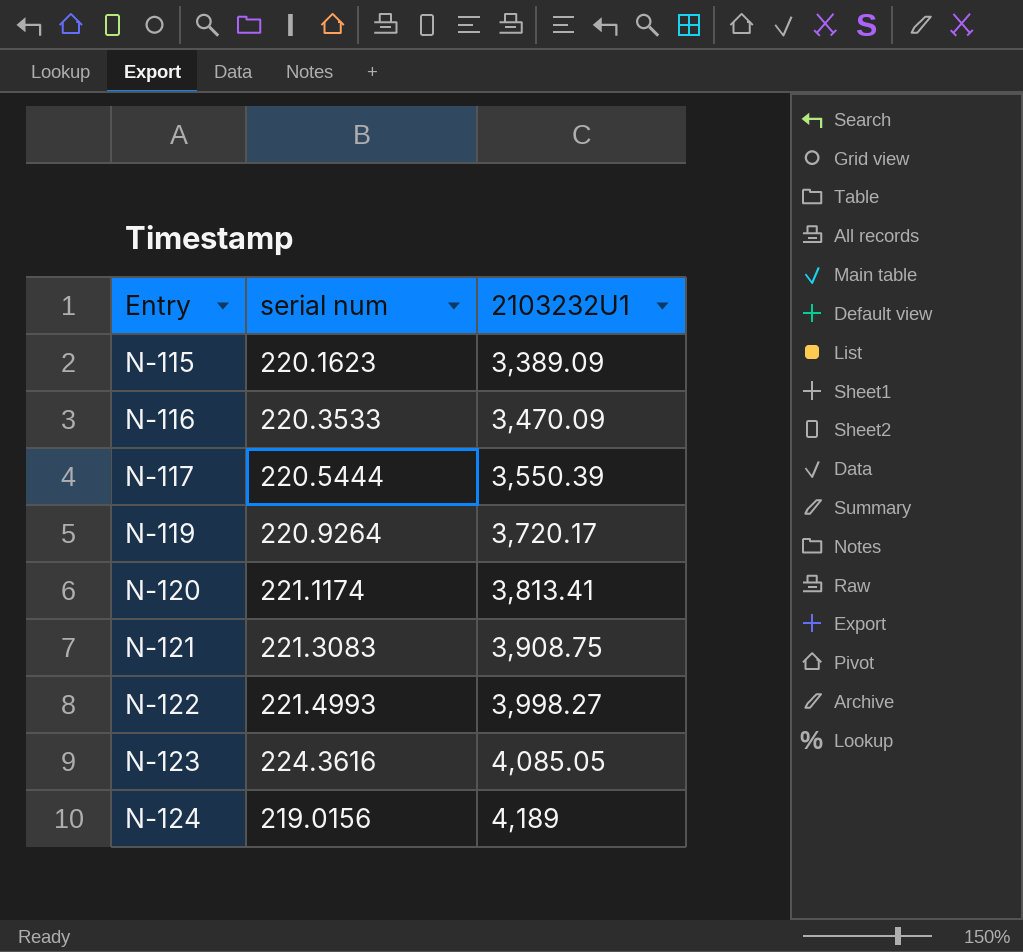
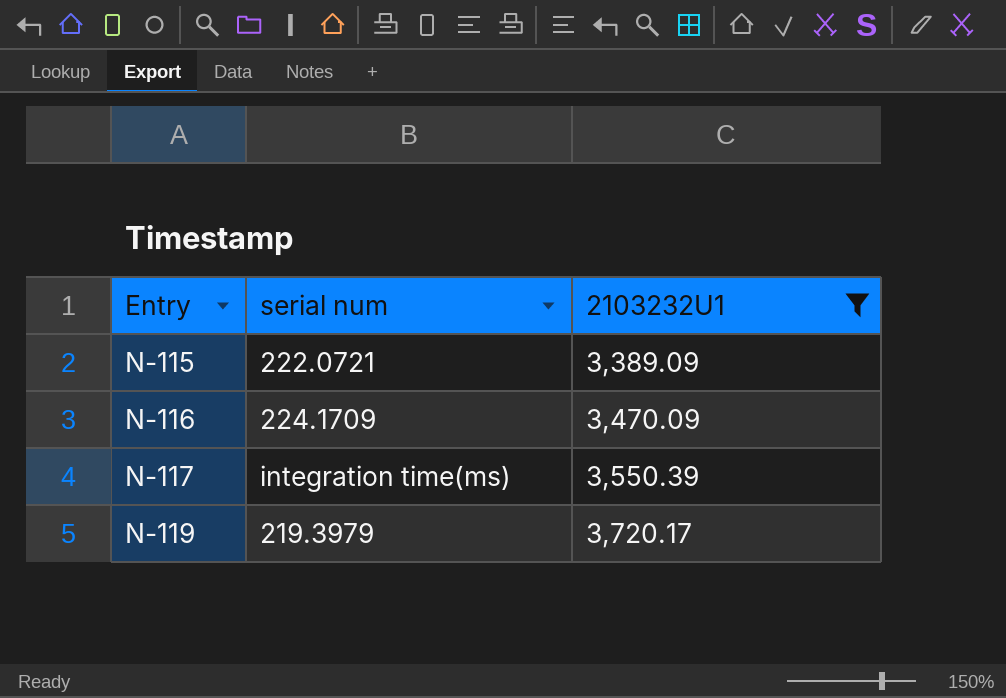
filter: none -> 2103232U1 <= 3,720.17
N-115 | serial num: 220.1623 -> 222.0721
N-116 | serial num: 220.3533 -> 224.1709
N-117 | serial num: 220.5444 -> integration time(ms)
N-119 | serial num: 220.9264 -> 219.3979

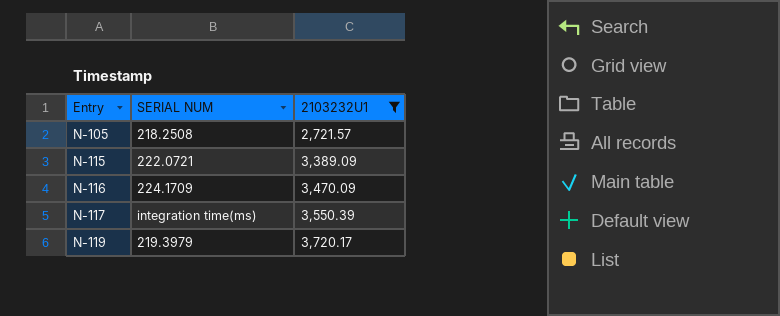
column name: serial num -> SERIAL NUM
row N-105: none -> 218.2508 | 2,721.57

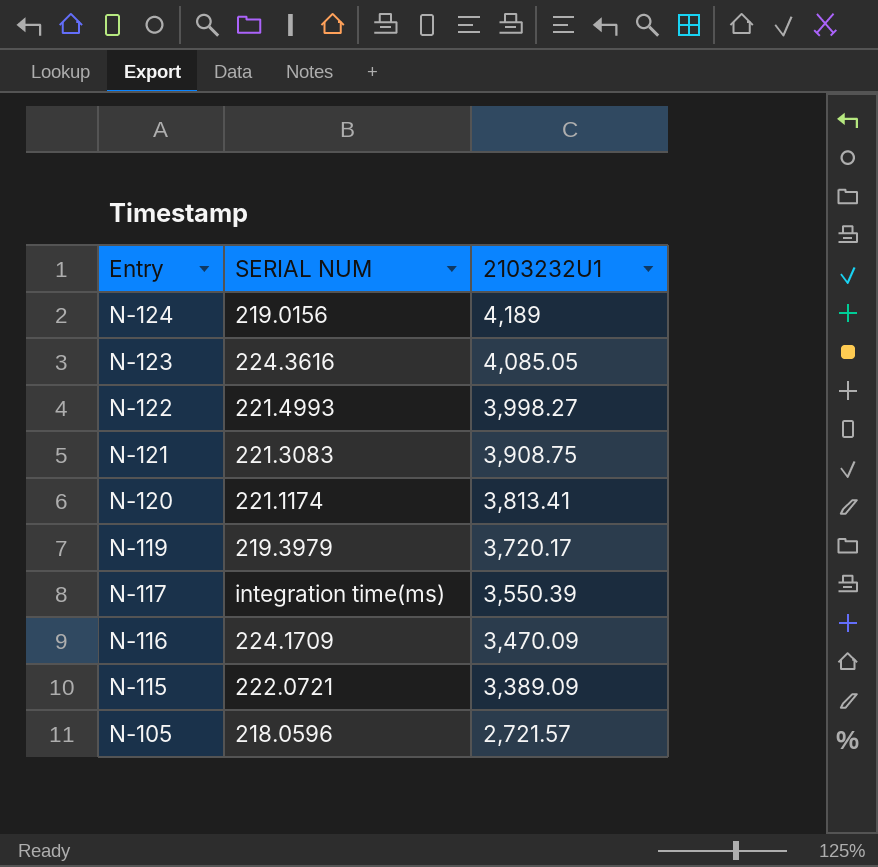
filter: 2103232U1 <= 3,720.17 -> none
row order: Entry ascending -> Entry descending
N-105 | SERIAL NUM: 218.2508 -> 218.0596

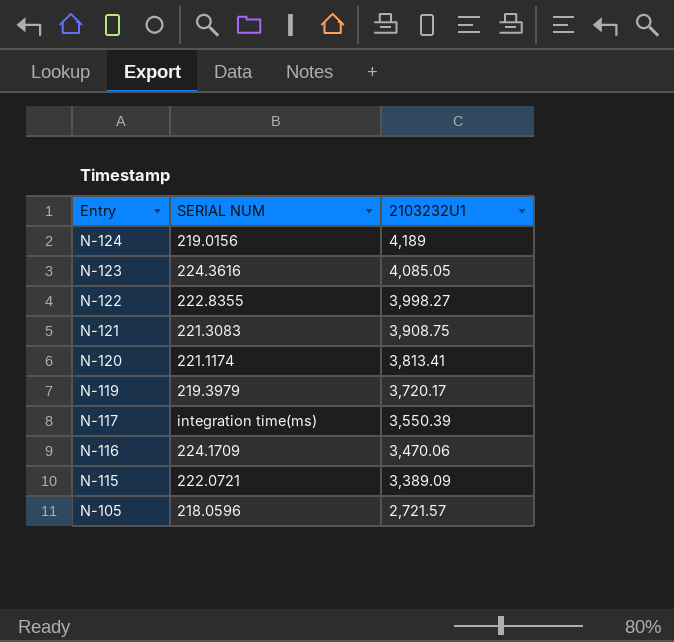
N-122 | SERIAL NUM: 221.4993 -> 222.8355
N-116 | 2103232U1: 3,470.09 -> 3,470.06

